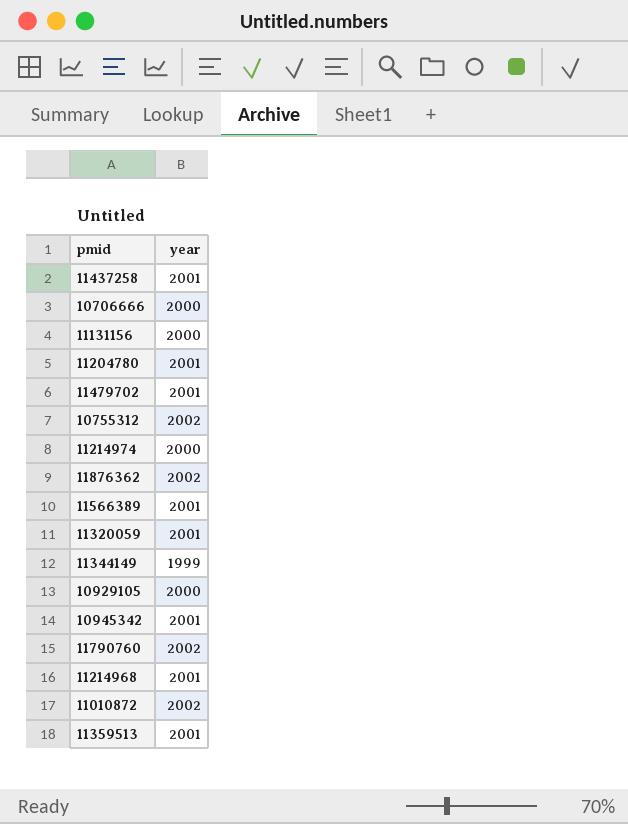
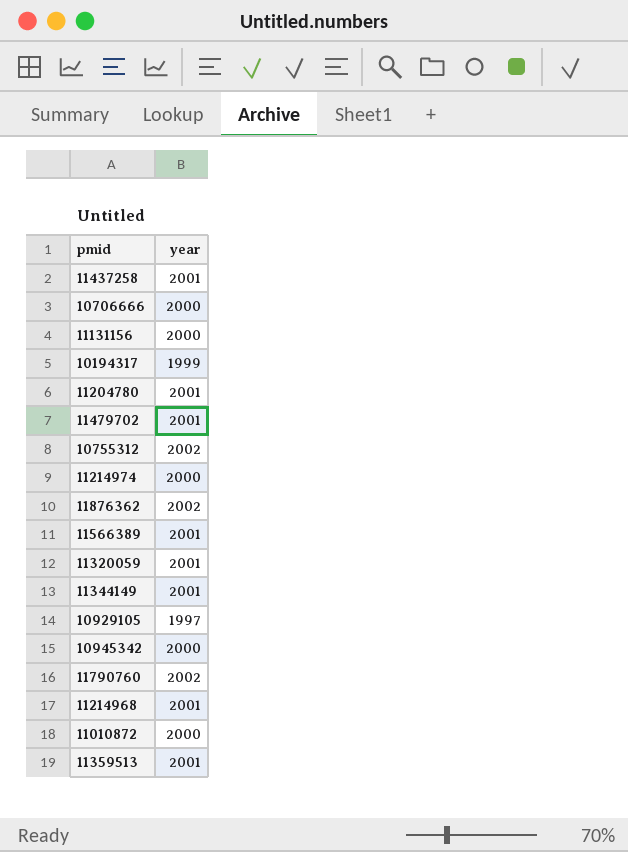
row 10194317: none -> 1999
11344149 | year: 1999 -> 2001
10929105 | year: 2000 -> 1997
10945342 | year: 2001 -> 2000
11010872 | year: 2002 -> 2000

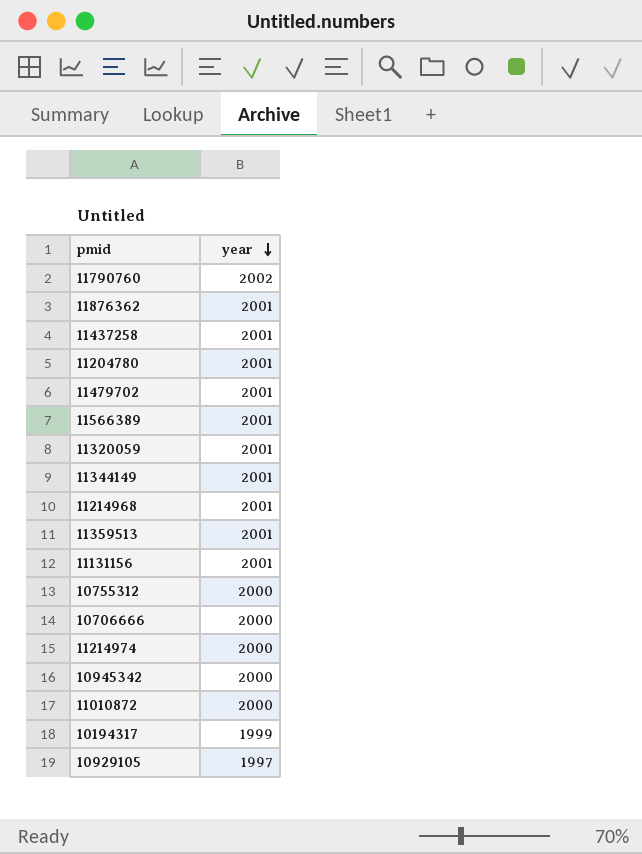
row order: none -> year descending
11876362 | year: 2002 -> 2001
11131156 | year: 2000 -> 2001
10755312 | year: 2002 -> 2000

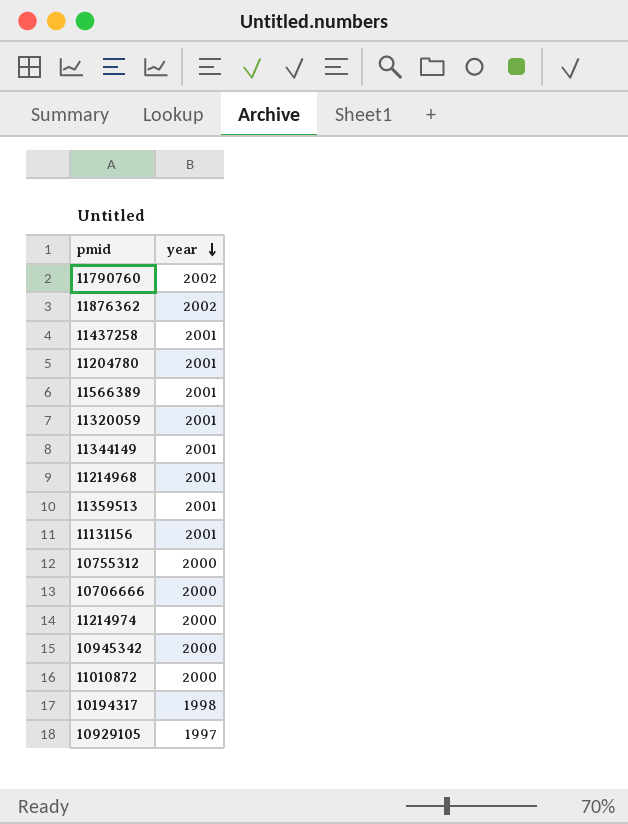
row 11479702: 2001 -> none
11876362 | year: 2001 -> 2002
10194317 | year: 1999 -> 1998

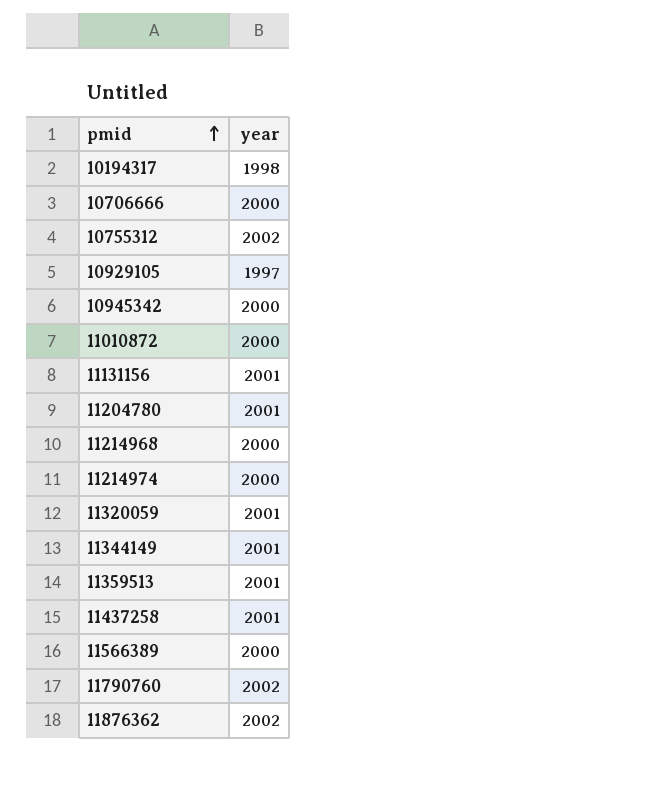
row order: year descending -> pmid ascending
10755312 | year: 2000 -> 2002
11214968 | year: 2001 -> 2000
11566389 | year: 2001 -> 2000

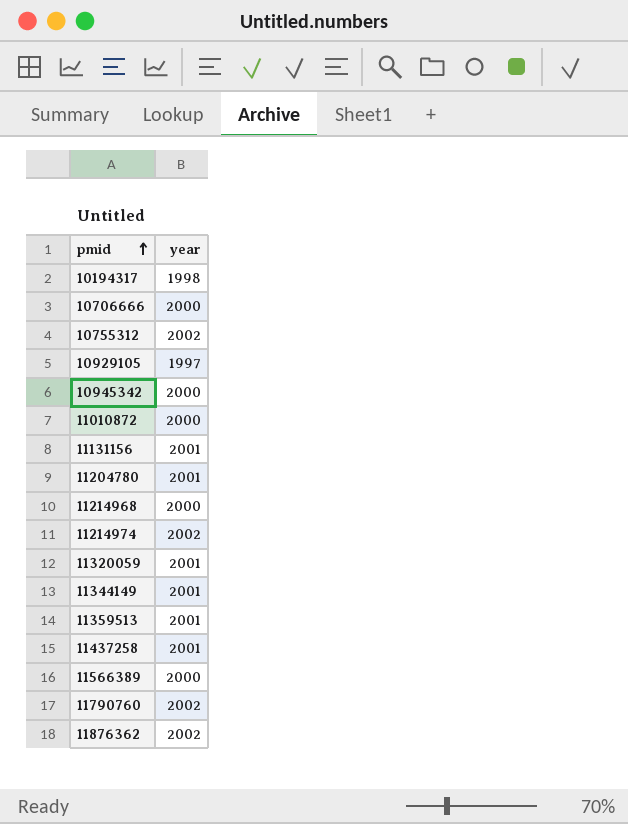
11214974 | year: 2000 -> 2002

